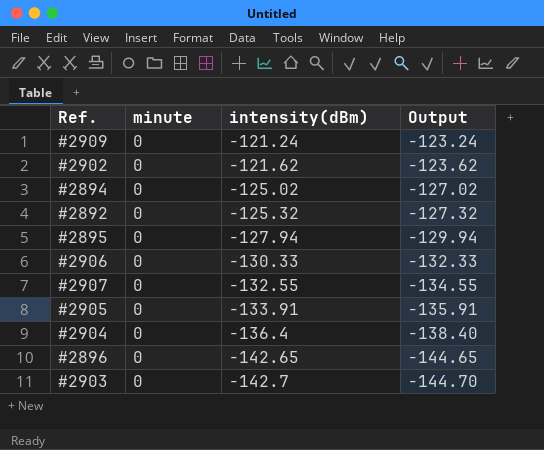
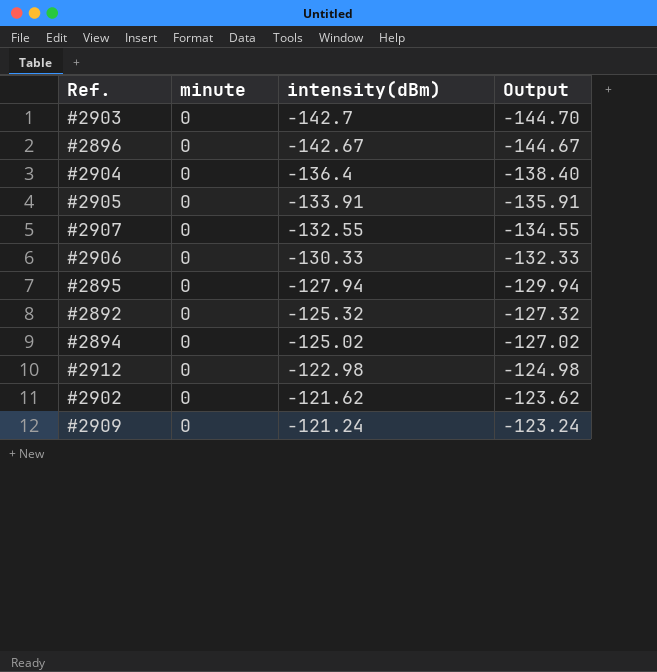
row order: intensity(dBm) descending -> intensity(dBm) ascending
#2896 | intensity(dBm): -142.65 -> -142.67
#2896 | Output: -144.65 -> -144.67
row #2912: none -> 0 | -122.98 | -124.98

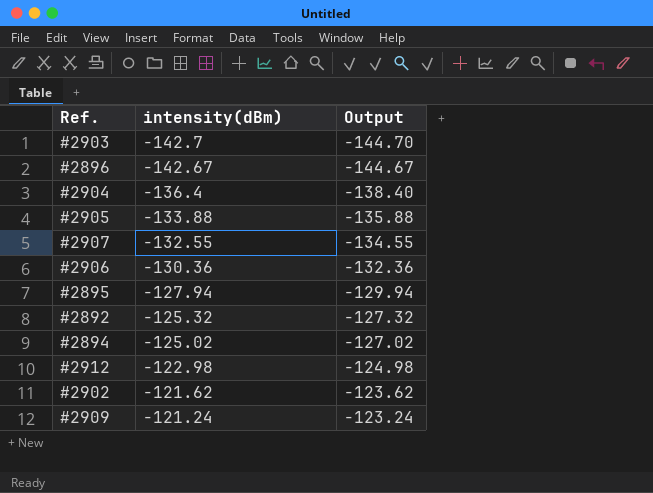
column minute | position: 2 -> none
#2905 | intensity(dBm): -133.91 -> -133.88
#2905 | Output: -135.91 -> -135.88
#2906 | intensity(dBm): -130.33 -> -130.36
#2906 | Output: -132.33 -> -132.36

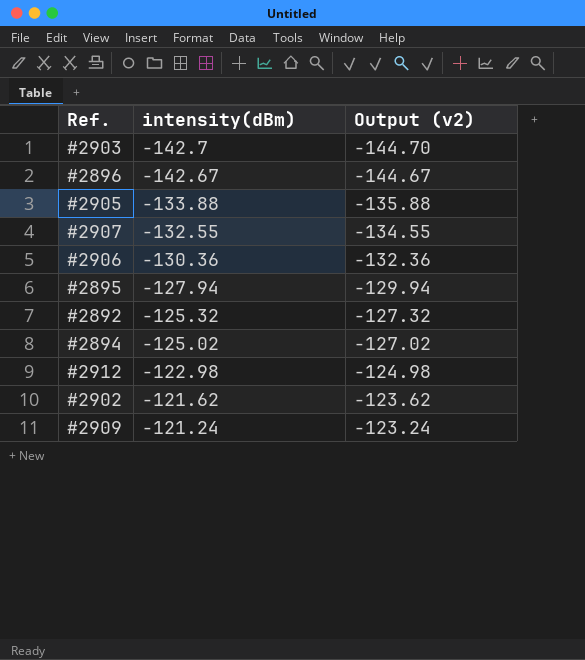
column name: Output -> Output (v2)
row #2904: -136.4 | -138.40 -> none

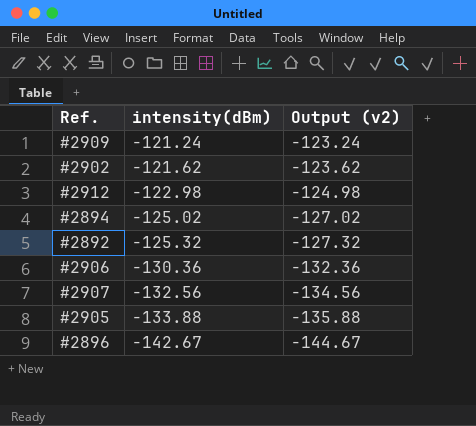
row order: intensity(dBm) ascending -> intensity(dBm) descending
row #2903: -142.7 | -144.70 -> none
row #2895: -127.94 | -129.94 -> none
#2907 | intensity(dBm): -132.55 -> -132.56
#2907 | Output (v2): -134.55 -> -134.56

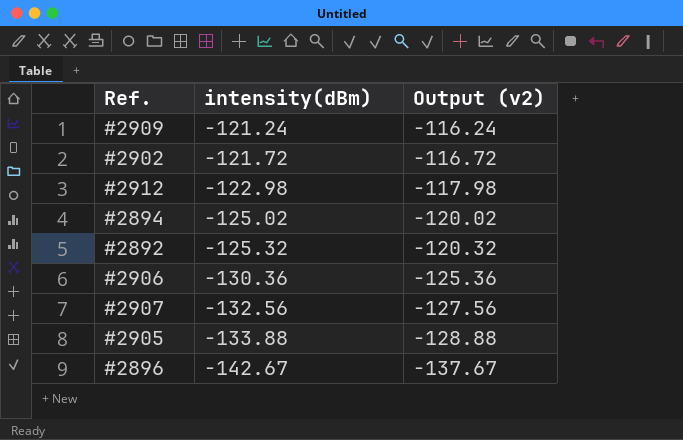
column Output (v2) | formula: [intensity(dBm)] - 2 -> [intensity(dBm)] + 5
#2902 | intensity(dBm): -121.62 -> -121.72

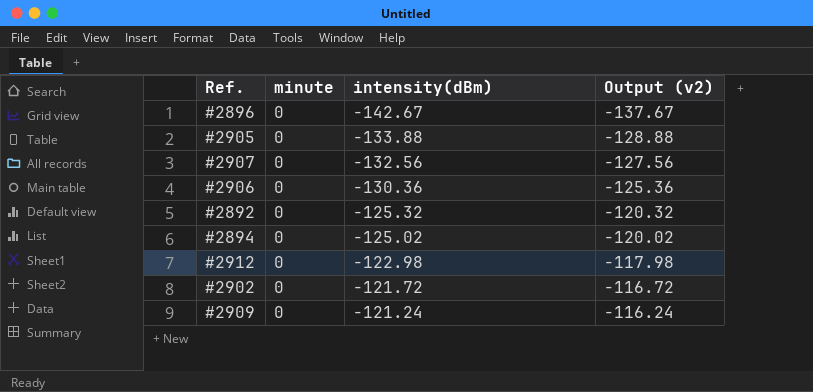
row order: intensity(dBm) descending -> intensity(dBm) ascending
column minute | position: none -> 2

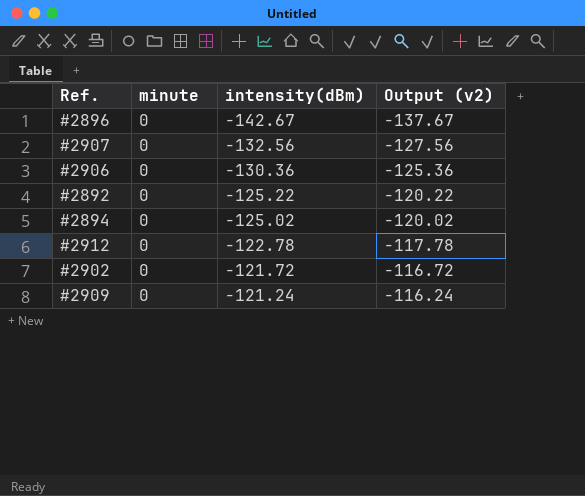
row #2905: 0 | -133.88 | -128.88 -> none
#2892 | intensity(dBm): -125.32 -> -125.22
#2892 | Output (v2): -120.32 -> -120.22
#2912 | intensity(dBm): -122.98 -> -122.78
#2912 | Output (v2): -117.98 -> -117.78

